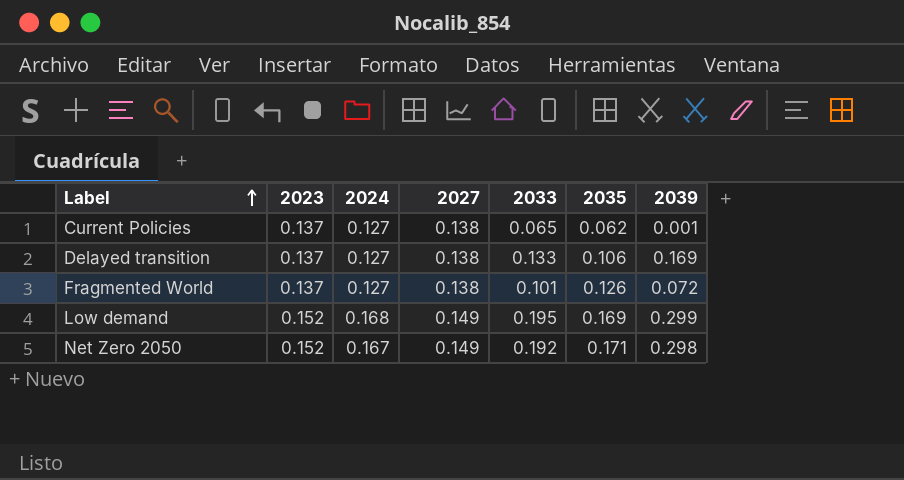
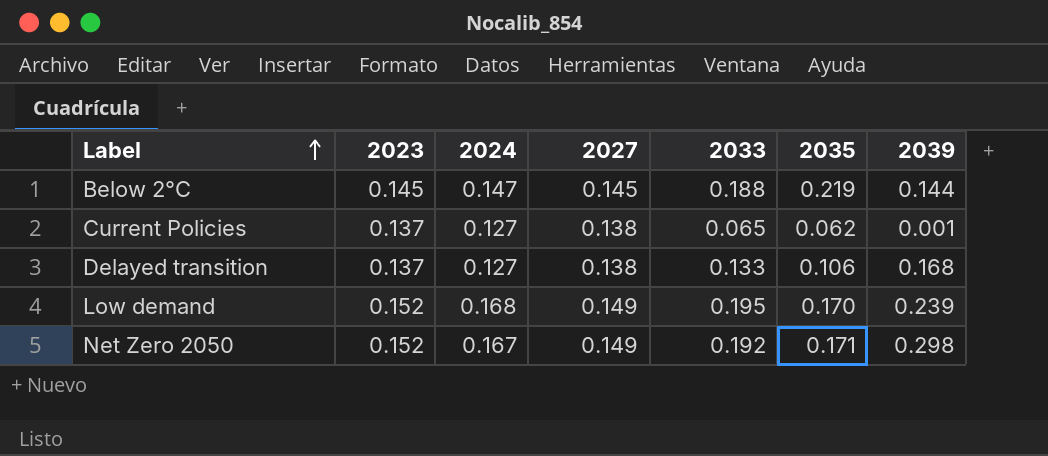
row Fragmented World: 0.137 | 0.127 | 0.138 | 0.101 | 0.126 | 0.072 -> none
row Below 2°C: none -> 0.145 | 0.147 | 0.145 | 0.188 | 0.219 | 0.144
Delayed transition | 2039: 0.169 -> 0.168
Low demand | 2035: 0.169 -> 0.170
Low demand | 2039: 0.299 -> 0.239

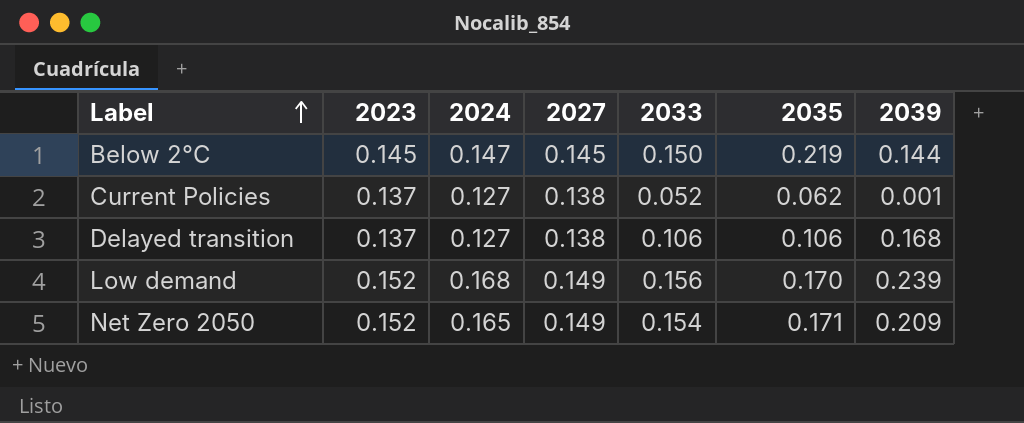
Below 2°C | 2033: 0.188 -> 0.150
Current Policies | 2033: 0.065 -> 0.052
Delayed transition | 2033: 0.133 -> 0.106
Low demand | 2033: 0.195 -> 0.156
Net Zero 2050 | 2024: 0.167 -> 0.165
Net Zero 2050 | 2033: 0.192 -> 0.154
Net Zero 2050 | 2039: 0.298 -> 0.209

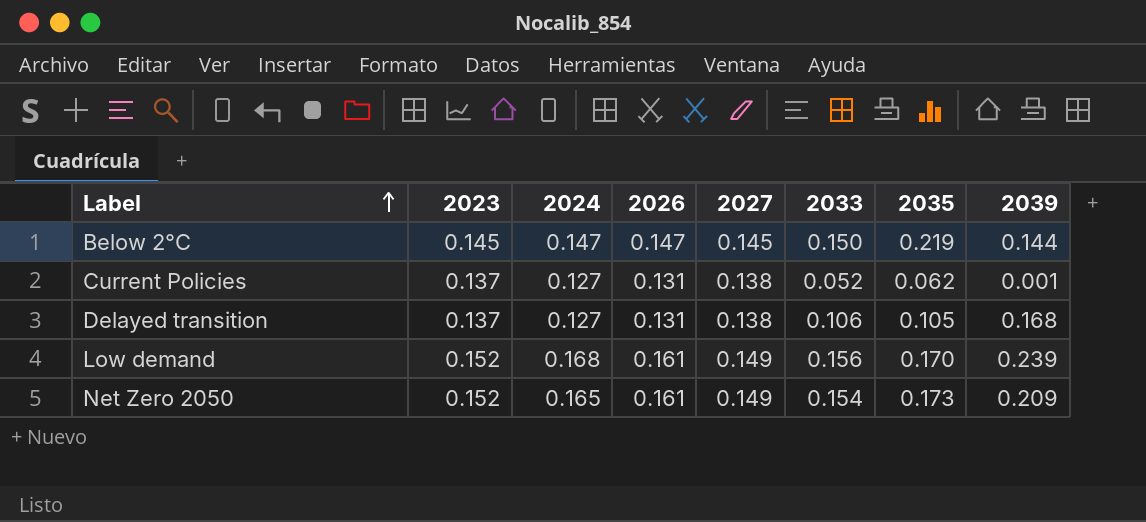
column 2026 | position: none -> 4
Delayed transition | 2035: 0.106 -> 0.105
Net Zero 2050 | 2035: 0.171 -> 0.173

